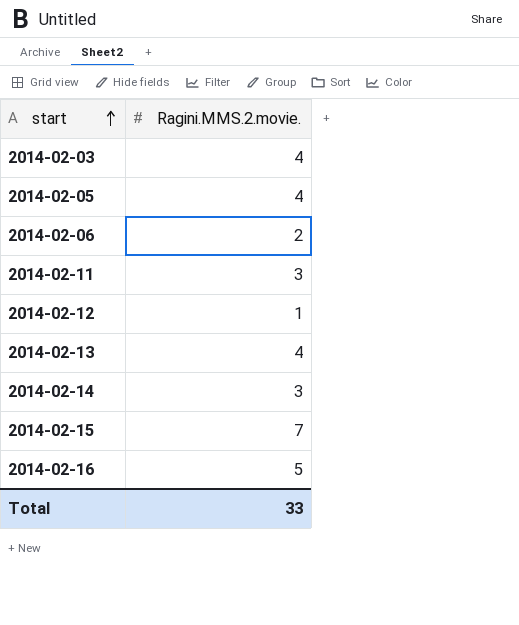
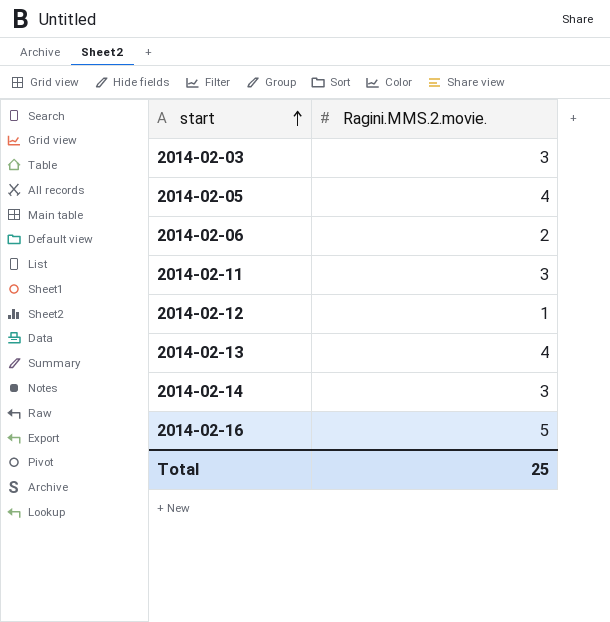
row 2014-02-15: 7 -> none
2014-02-03 | Ragini.MMS.2.movie.: 4 -> 3
Total | Ragini.MMS.2.movie.: 33 -> 25

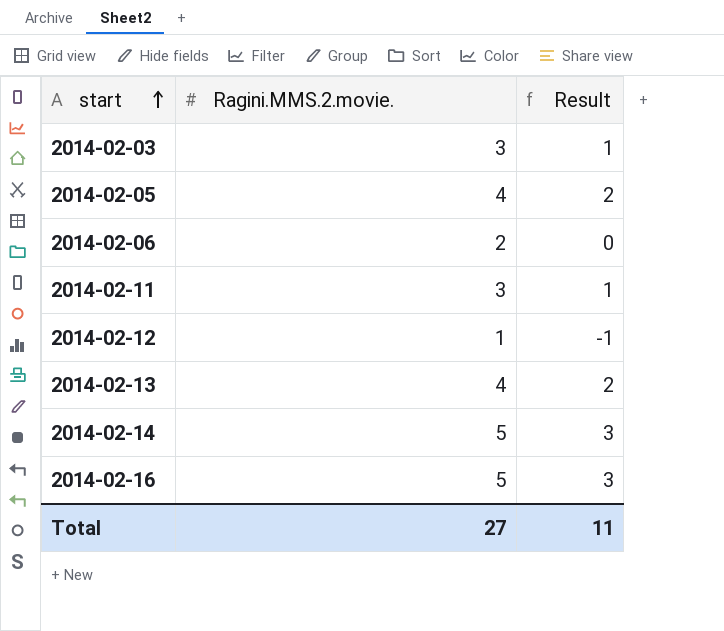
column Result | formula: none -> [Ragini.MMS.2.movie.] - 2
2014-02-14 | Ragini.MMS.2.movie.: 3 -> 5
Total | Ragini.MMS.2.movie.: 25 -> 27

